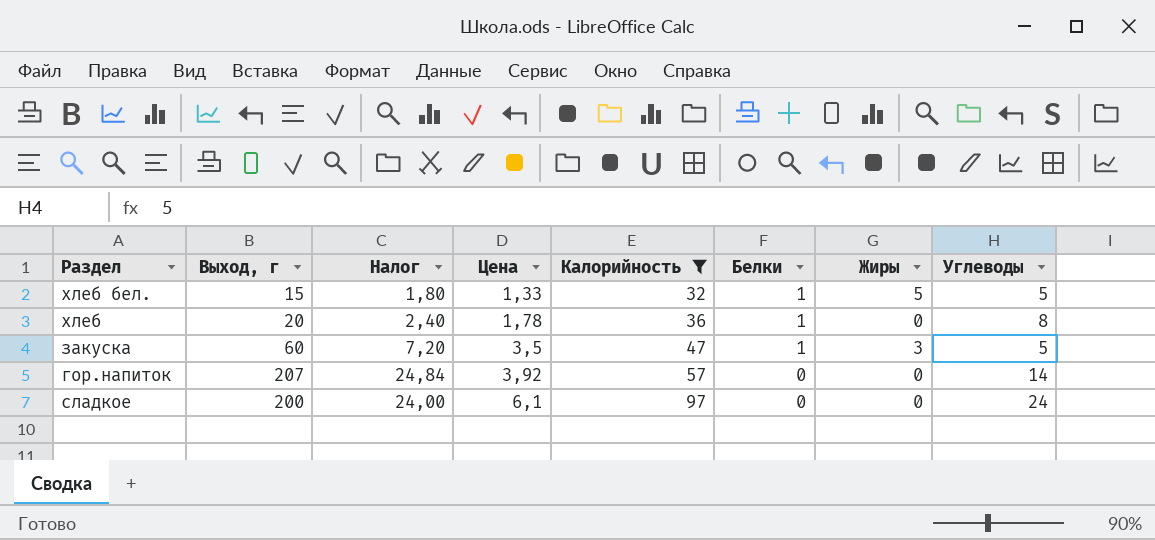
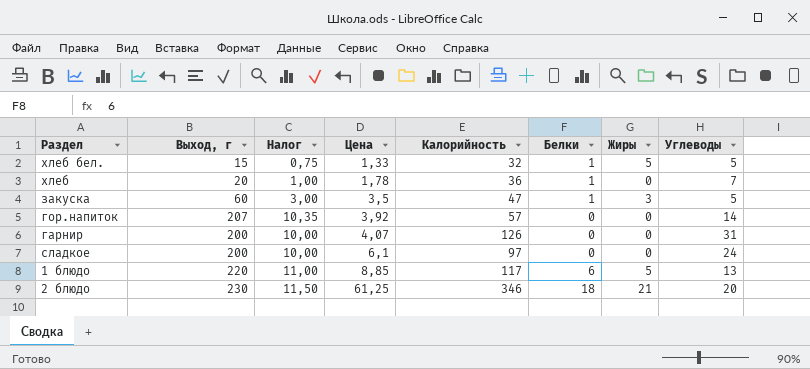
filter: Калорийность <= 97 -> none
column Налог | formula: [Выход, г] * 0,12 -> [Выход, г] * 0,05
хлеб | Углеводы: 8 -> 7

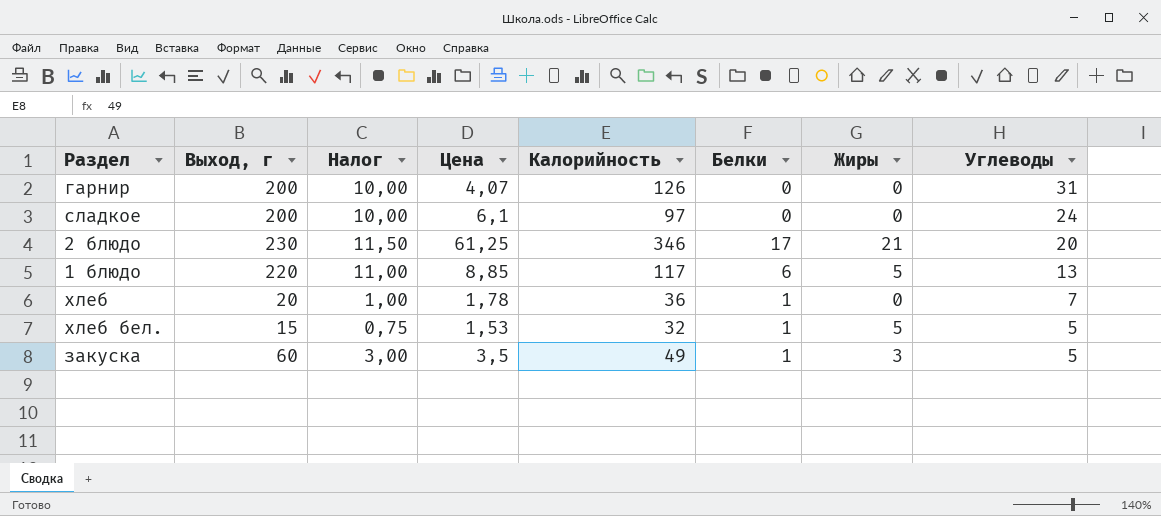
row order: Цена ascending -> Углеводы descending
row гор.напиток: 207 | 10,35 | 3,92 | 57 | 0 | 0 | 14 -> none
2 блюдо | Белки: 18 -> 17
хлеб бел. | Цена: 1,33 -> 1,53
закуска | Калорийность: 47 -> 49

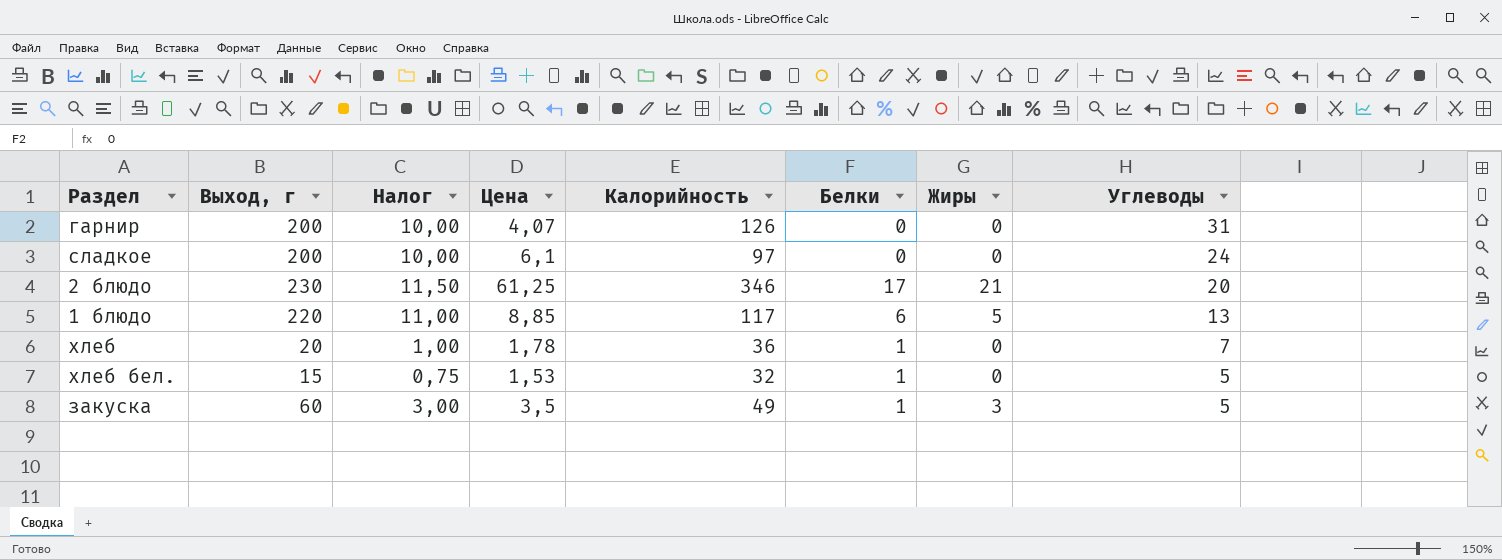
хлеб бел. | Жиры: 5 -> 0

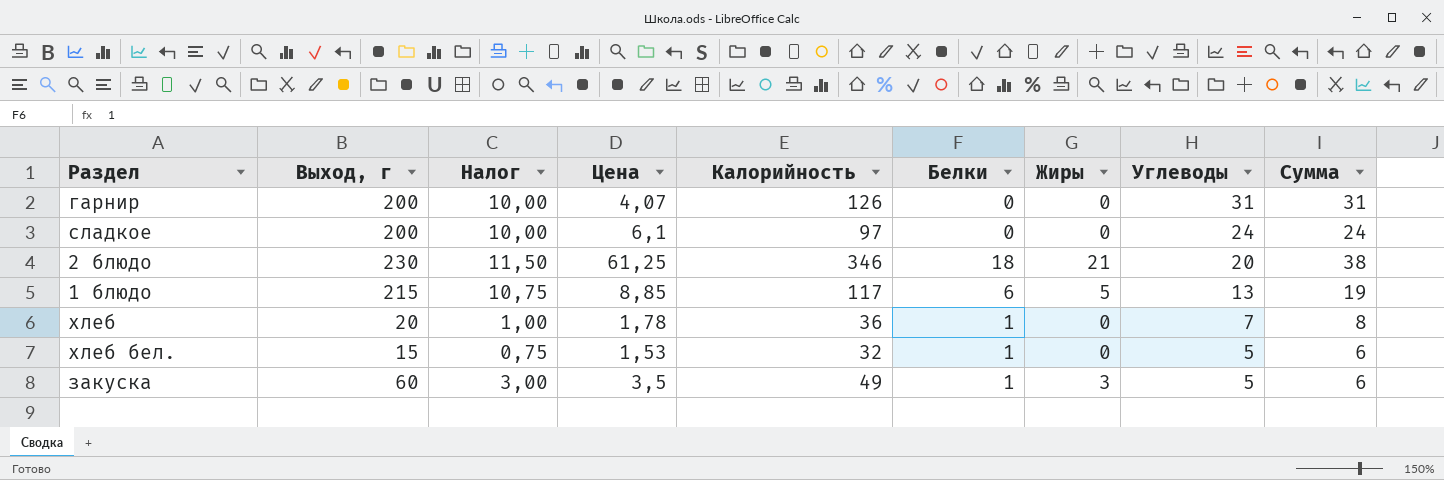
column Сумма | formula: none -> [Белки] + [Углеводы]
2 блюдо | Белки: 17 -> 18
1 блюдо | Выход, г: 220 -> 215
1 блюдо | Налог: 11,00 -> 10,75

